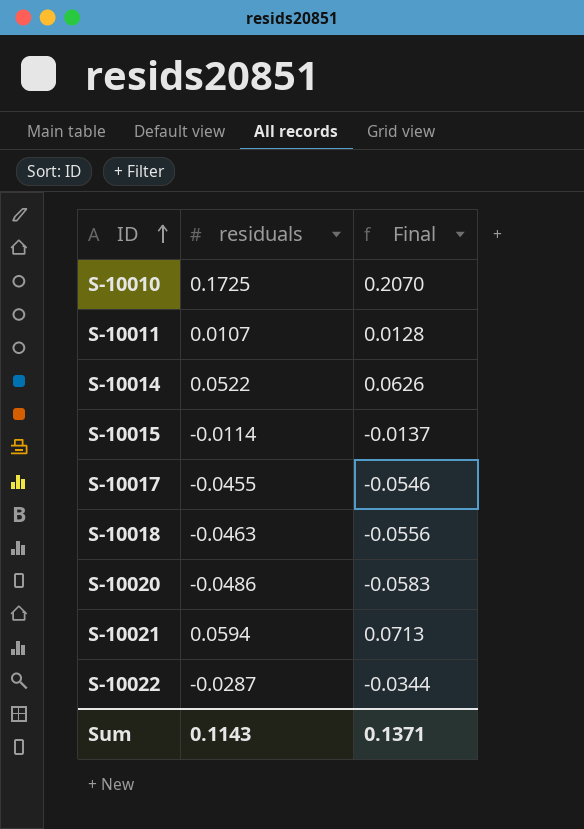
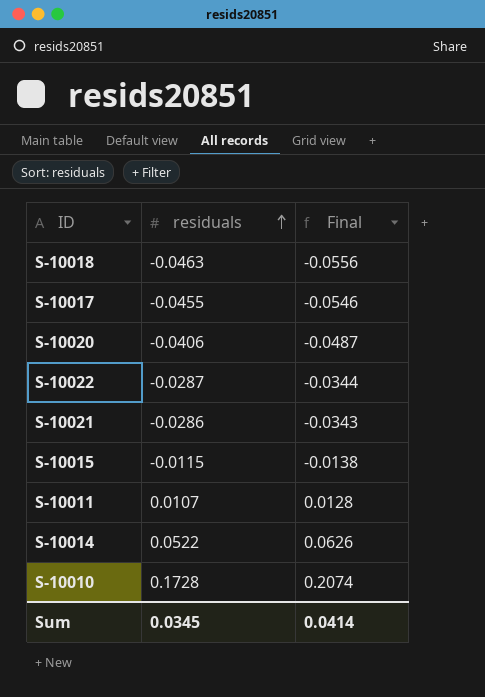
row order: ID ascending -> residuals ascending
S-10020 | residuals: -0.0486 -> -0.0406
S-10020 | Final: -0.0583 -> -0.0487
S-10021 | residuals: 0.0594 -> -0.0286
S-10021 | Final: 0.0713 -> -0.0343
S-10015 | residuals: -0.0114 -> -0.0115
S-10015 | Final: -0.0137 -> -0.0138
S-10010 | residuals: 0.1725 -> 0.1728
S-10010 | Final: 0.2070 -> 0.2074
Sum | residuals: 0.1143 -> 0.0345
Sum | Final: 0.1371 -> 0.0414

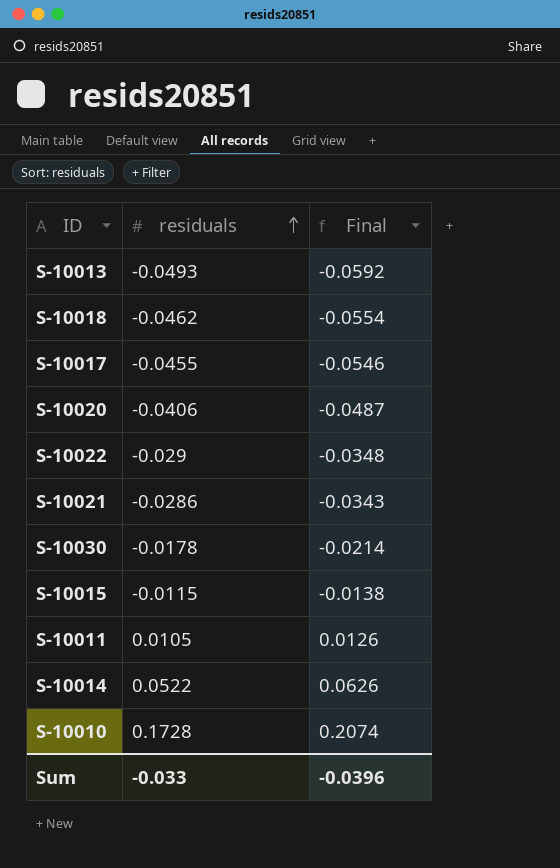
row S-10013: none -> -0.0493 | -0.0592
S-10018 | residuals: -0.0463 -> -0.0462
S-10018 | Final: -0.0556 -> -0.0554
S-10022 | residuals: -0.0287 -> -0.029
S-10022 | Final: -0.0344 -> -0.0348
row S-10030: none -> -0.0178 | -0.0214
S-10011 | residuals: 0.0107 -> 0.0105
S-10011 | Final: 0.0128 -> 0.0126
Sum | residuals: 0.0345 -> -0.033
Sum | Final: 0.0414 -> -0.0396

